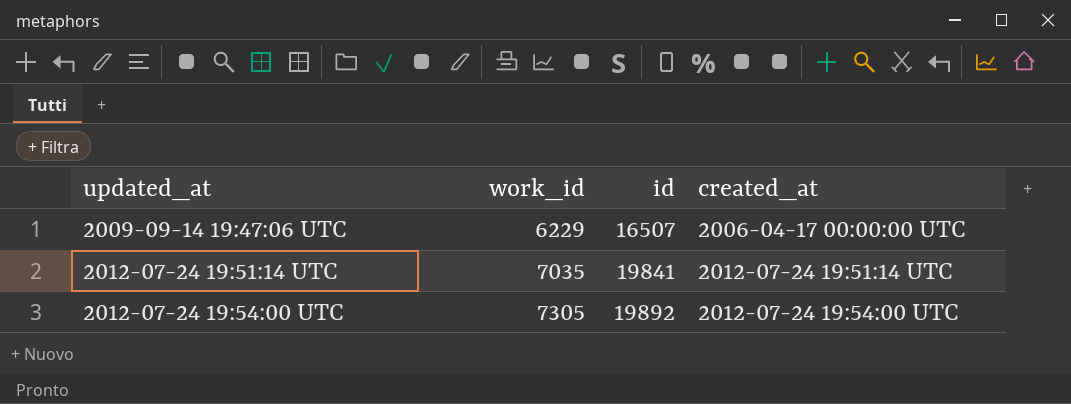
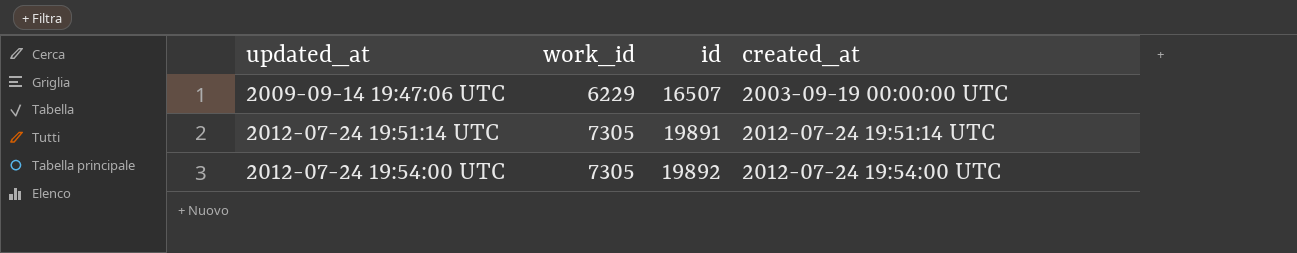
2009-09-14 19:47:06 UTC | created_at: 2006-04-17 00:00:00 UTC -> 2003-09-19 00:00:00 UTC
2012-07-24 19:51:14 UTC | work_id: 7035 -> 7305
2012-07-24 19:51:14 UTC | id: 19841 -> 19891

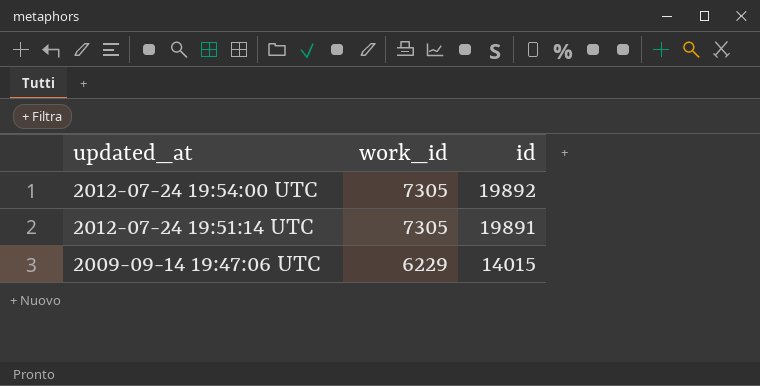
row order: updated_at ascending -> updated_at descending
column created_at | position: 4 -> none
2009-09-14 19:47:06 UTC | id: 16507 -> 14015

